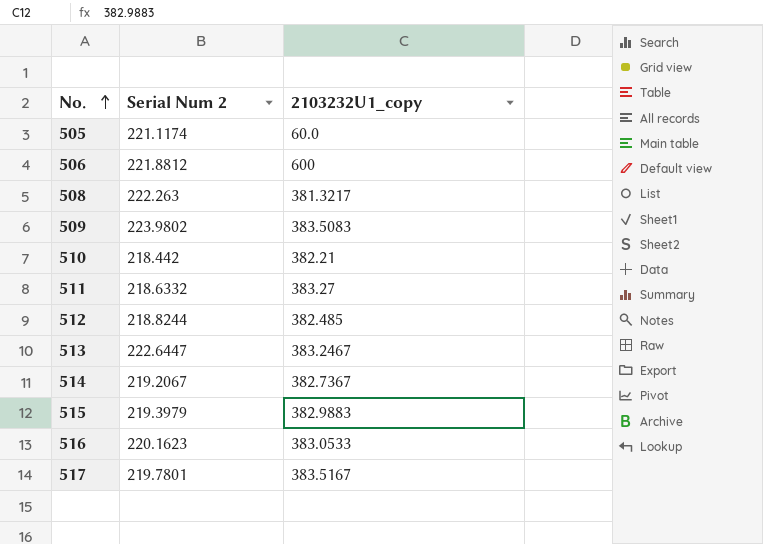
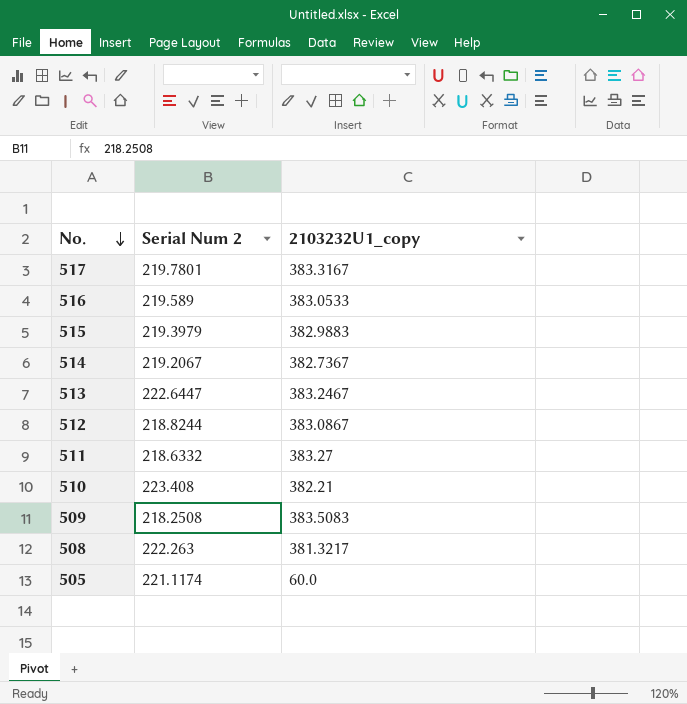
row order: No. ascending -> No. descending
row 506: 221.8812 | 600 -> none
517 | 2103232U1_copy: 383.5167 -> 383.3167
516 | Serial Num 2: 220.1623 -> 219.589
512 | 2103232U1_copy: 382.485 -> 383.0867
510 | Serial Num 2: 218.442 -> 223.408
509 | Serial Num 2: 223.9802 -> 218.2508

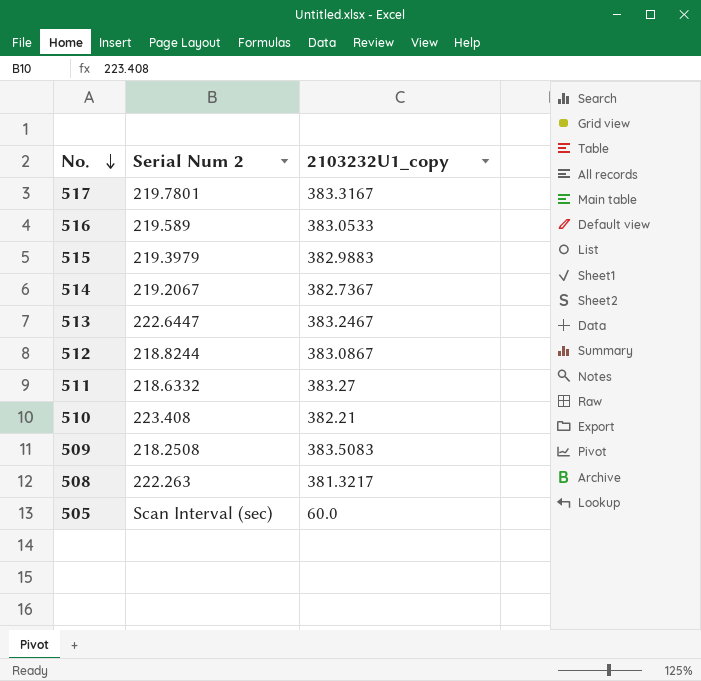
505 | Serial Num 2: 221.1174 -> Scan Interval (sec)

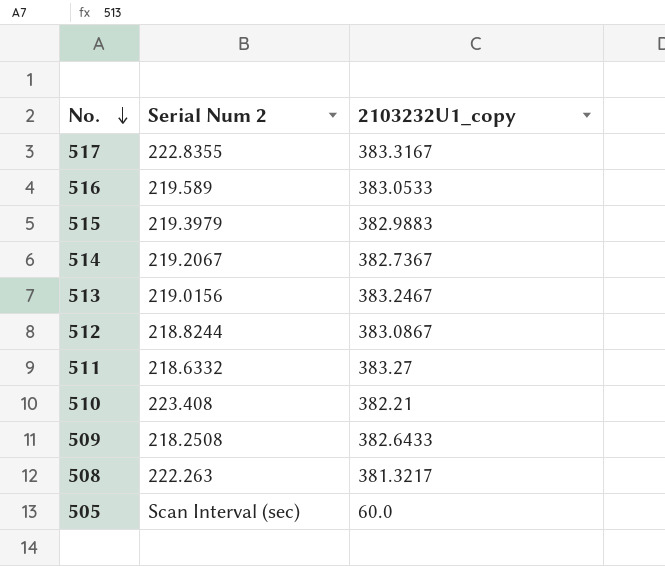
517 | Serial Num 2: 219.7801 -> 222.8355
513 | Serial Num 2: 222.6447 -> 219.0156
509 | 2103232U1_copy: 383.5083 -> 382.6433

